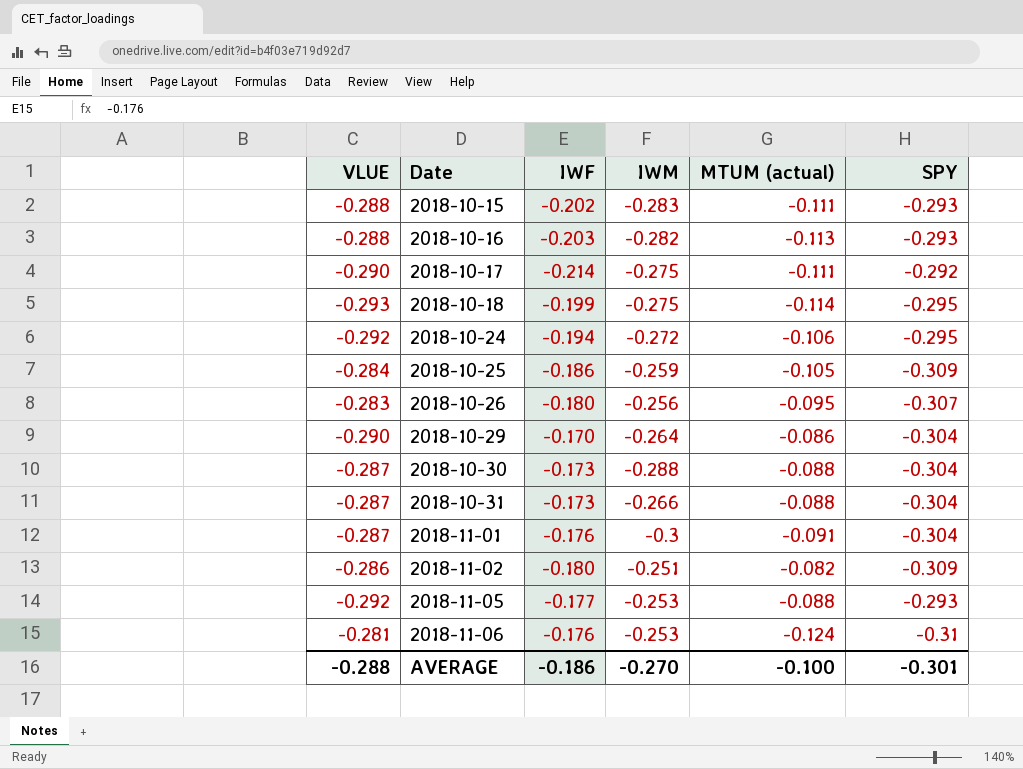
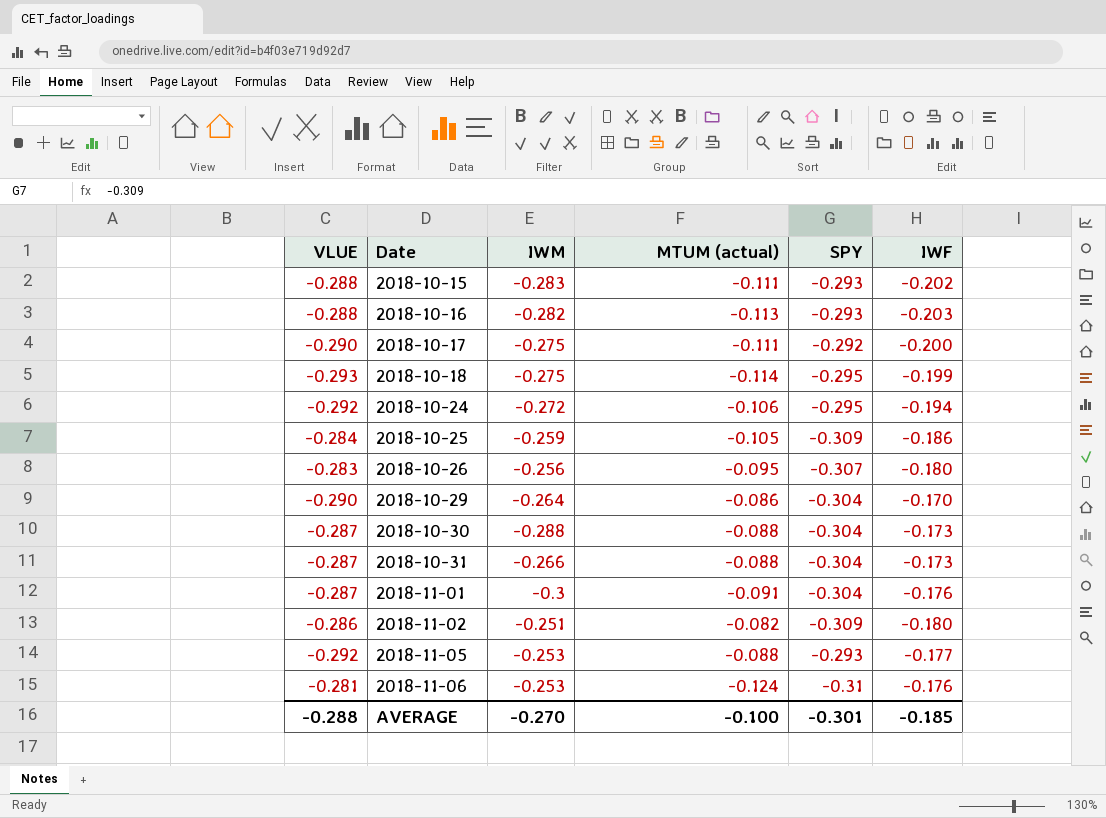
column IWF | position: 3 -> 6
2018-10-17 | IWF: -0.214 -> -0.200
AVERAGE | IWF: -0.186 -> -0.185

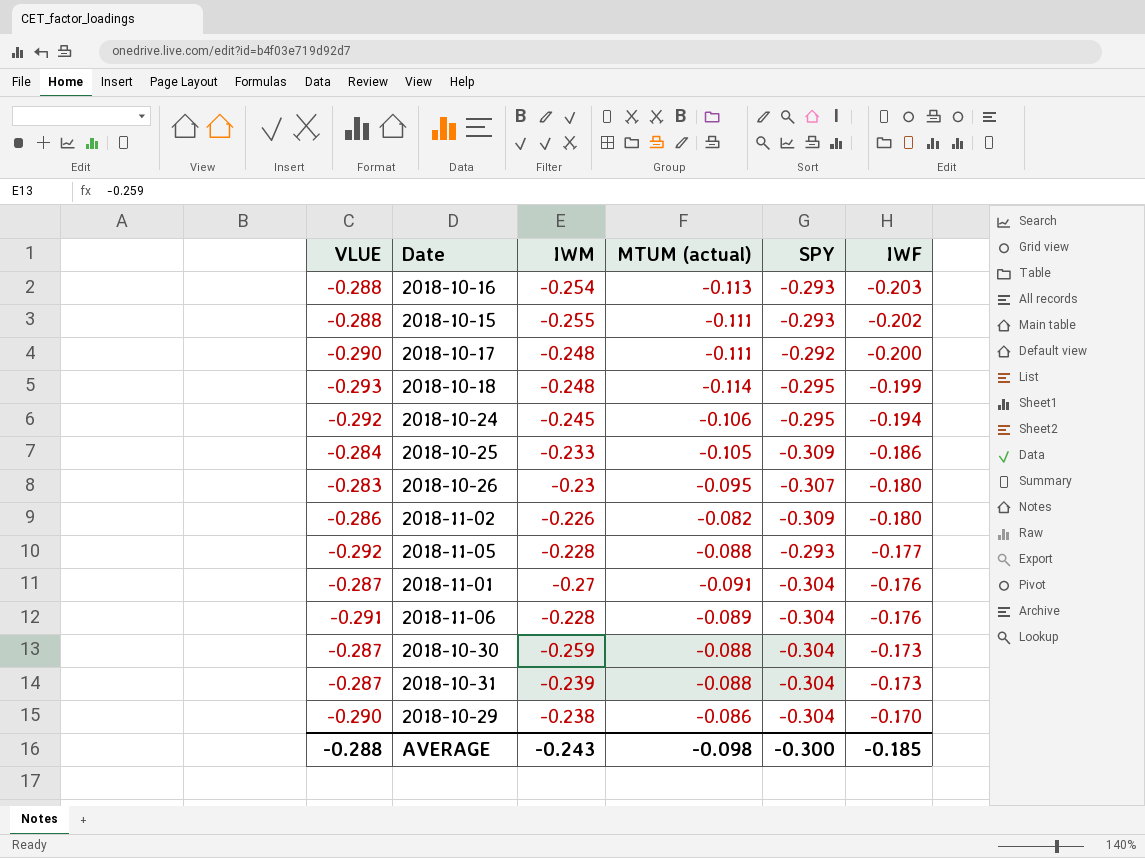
row order: Date ascending -> IWF ascending
2018-10-16 | IWM: -0.282 -> -0.254
2018-10-15 | IWM: -0.283 -> -0.255
2018-10-17 | IWM: -0.275 -> -0.248
2018-10-18 | IWM: -0.275 -> -0.248
2018-10-24 | IWM: -0.272 -> -0.245
2018-10-25 | IWM: -0.259 -> -0.233
2018-10-26 | IWM: -0.256 -> -0.23
2018-11-02 | IWM: -0.251 -> -0.226
2018-11-05 | IWM: -0.253 -> -0.228
2018-11-01 | IWM: -0.3 -> -0.27
2018-11-06 | VLUE: -0.281 -> -0.291
2018-11-06 | IWM: -0.253 -> -0.228
2018-11-06 | MTUM (actual): -0.124 -> -0.089
2018-11-06 | SPY: -0.31 -> -0.304
2018-10-30 | IWM: -0.288 -> -0.259
2018-10-31 | IWM: -0.266 -> -0.239
2018-10-29 | IWM: -0.264 -> -0.238
AVERAGE | IWM: -0.270 -> -0.243
AVERAGE | MTUM (actual): -0.100 -> -0.098
AVERAGE | SPY: -0.301 -> -0.300

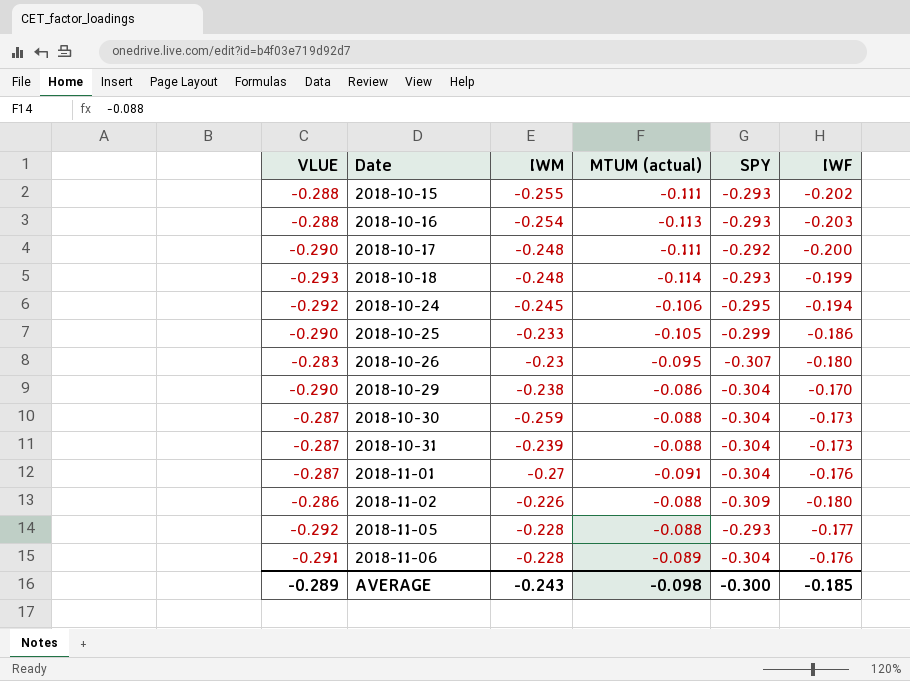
row order: IWF ascending -> Date ascending
2018-10-18 | SPY: -0.295 -> -0.293
2018-10-25 | VLUE: -0.284 -> -0.290
2018-10-25 | SPY: -0.309 -> -0.299
2018-11-02 | MTUM (actual): -0.082 -> -0.088
AVERAGE | VLUE: -0.288 -> -0.289

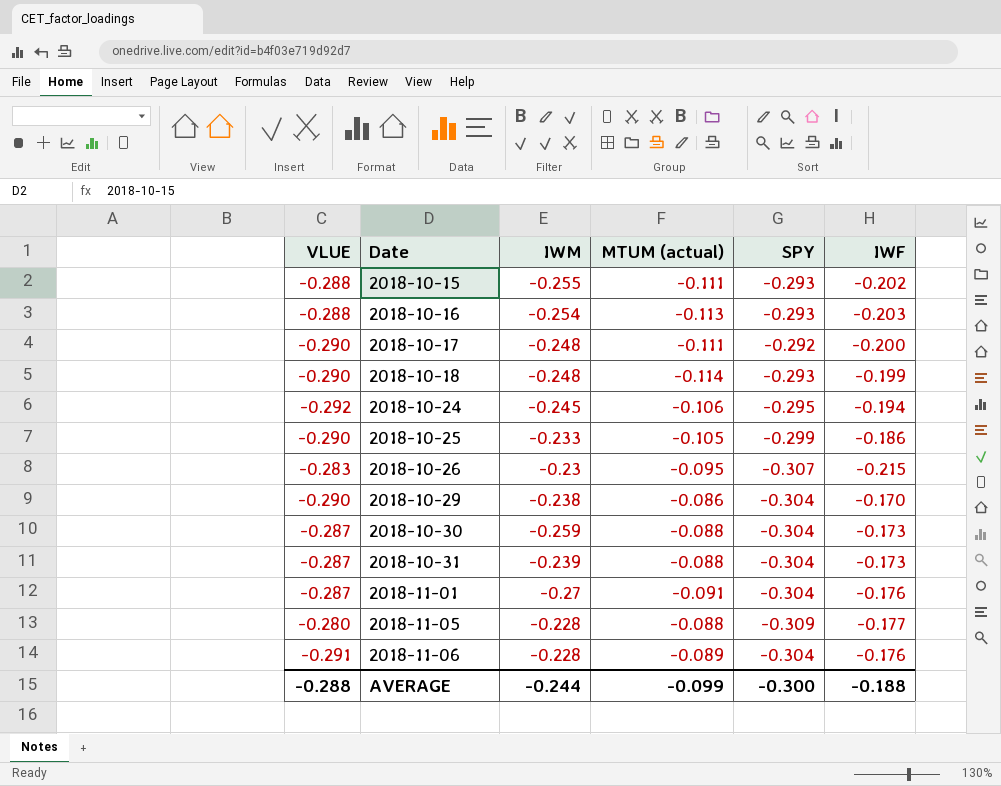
row 2018-11-02: -0.286 | -0.226 | -0.088 | -0.309 | -0.180 -> none
2018-10-18 | VLUE: -0.293 -> -0.290
2018-10-26 | IWF: -0.180 -> -0.215
2018-11-05 | VLUE: -0.292 -> -0.280
2018-11-05 | SPY: -0.293 -> -0.309
AVERAGE | VLUE: -0.289 -> -0.288
AVERAGE | IWM: -0.243 -> -0.244
AVERAGE | MTUM (actual): -0.098 -> -0.099
AVERAGE | IWF: -0.185 -> -0.188

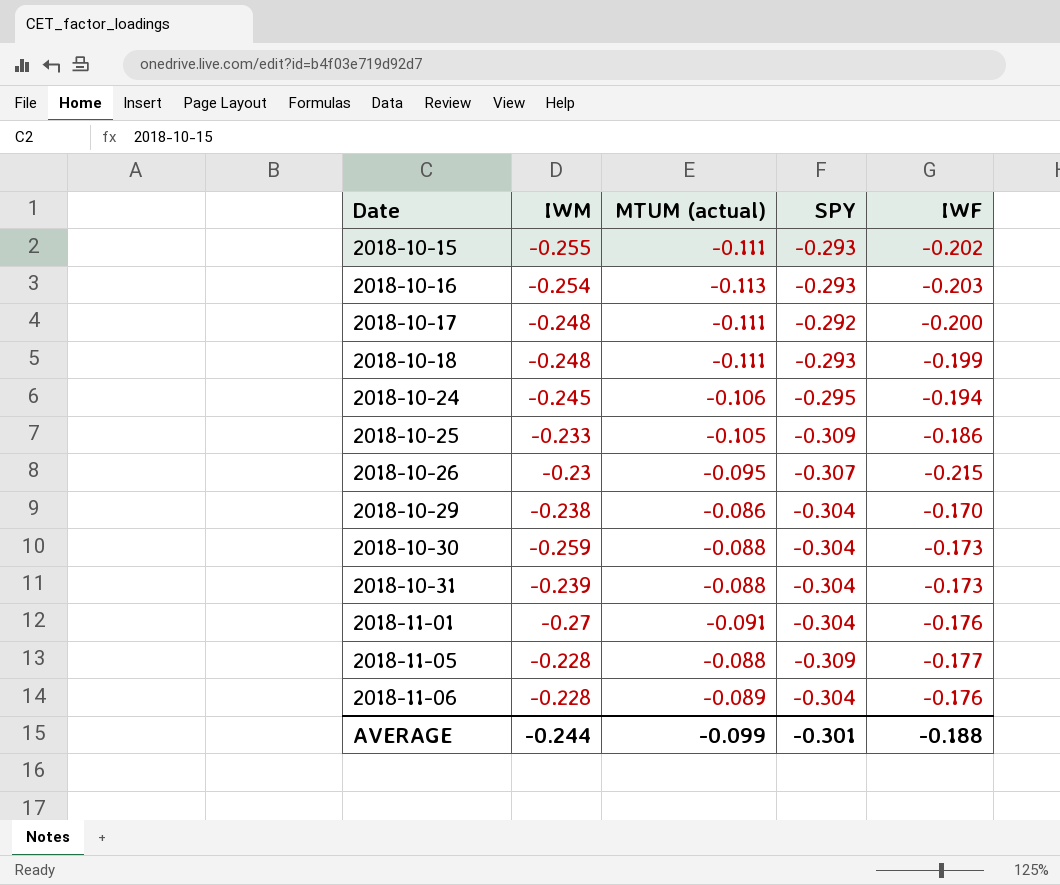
column VLUE | position: 1 -> none
2018-10-18 | MTUM (actual): -0.114 -> -0.111
2018-10-25 | SPY: -0.299 -> -0.309
AVERAGE | SPY: -0.300 -> -0.301

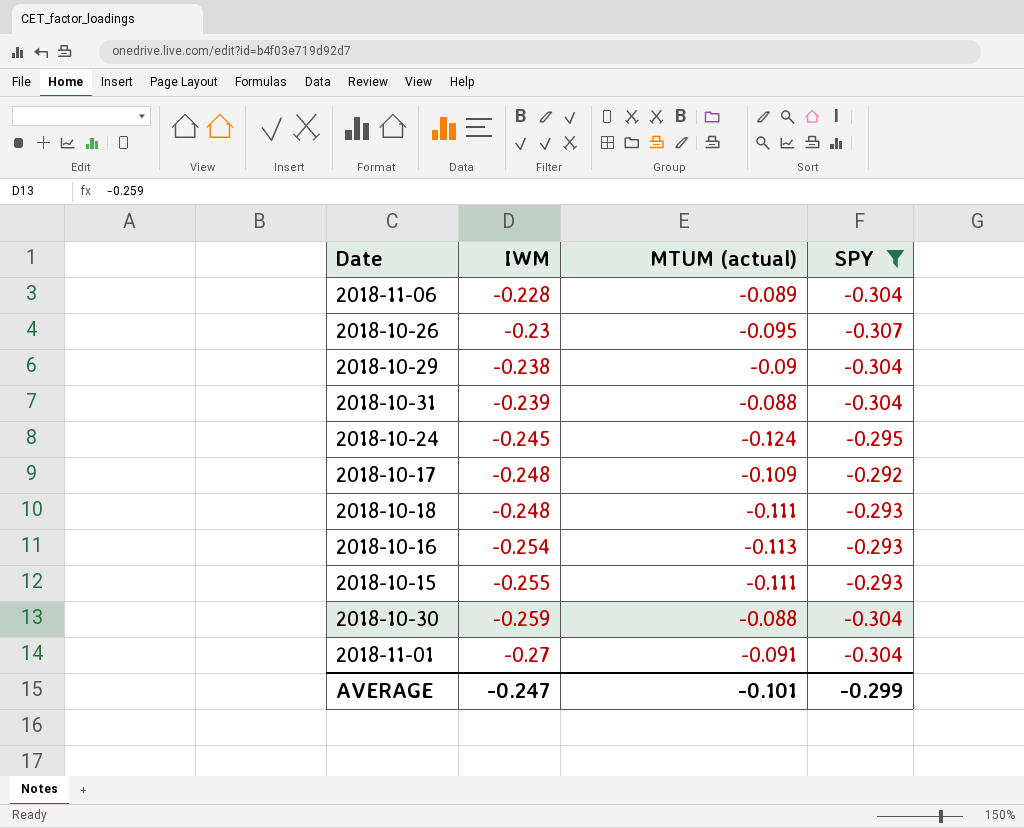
filter: none -> SPY != -0.309
row order: Date ascending -> IWM descending
column IWF | position: 5 -> none
2018-10-29 | MTUM (actual): -0.086 -> -0.09
2018-10-24 | MTUM (actual): -0.106 -> -0.124
2018-10-17 | MTUM (actual): -0.111 -> -0.109
AVERAGE | IWM: -0.244 -> -0.247
AVERAGE | MTUM (actual): -0.099 -> -0.101
AVERAGE | SPY: -0.301 -> -0.299

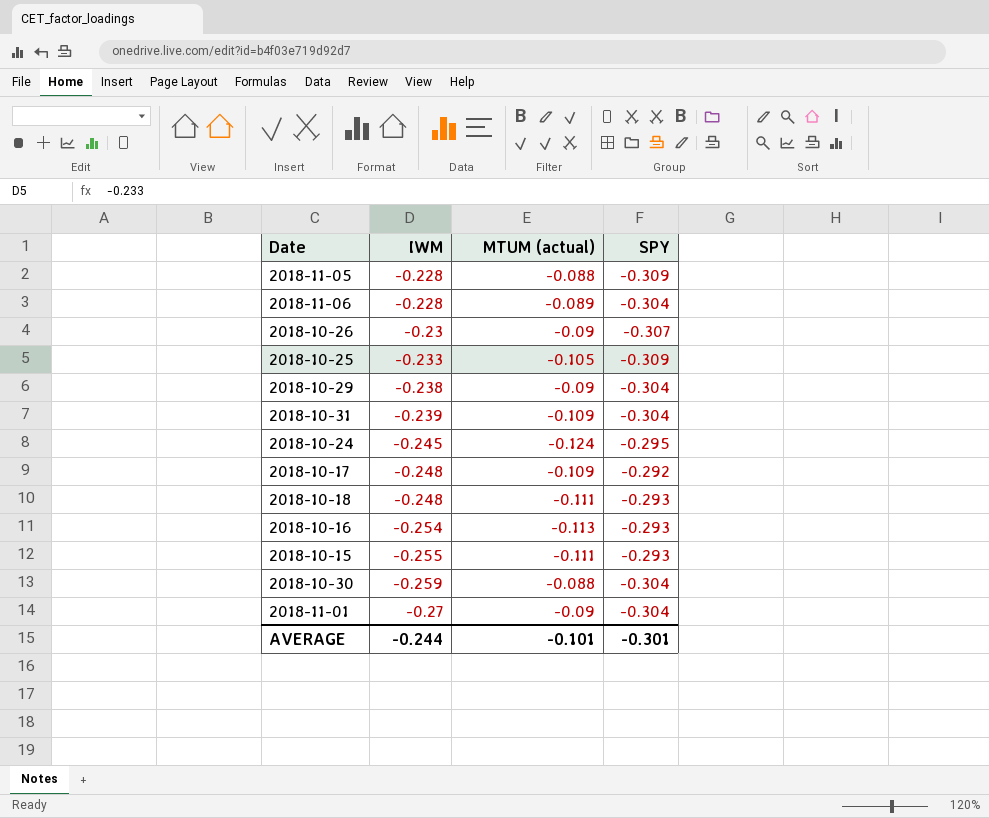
filter: SPY != -0.309 -> none
2018-10-26 | MTUM (actual): -0.095 -> -0.09
2018-10-31 | MTUM (actual): -0.088 -> -0.109
2018-11-01 | MTUM (actual): -0.091 -> -0.09
AVERAGE | IWM: -0.247 -> -0.244
AVERAGE | SPY: -0.299 -> -0.301

